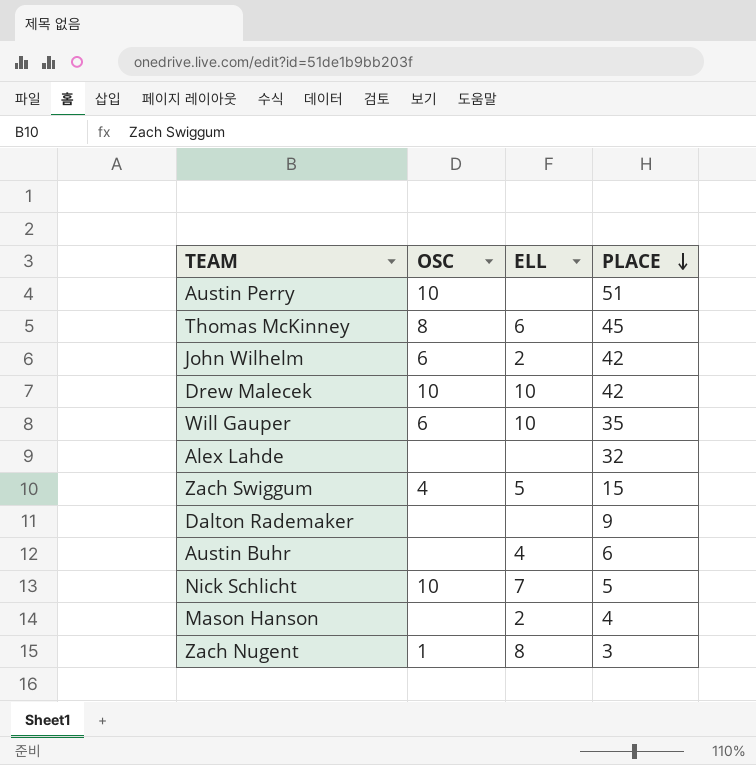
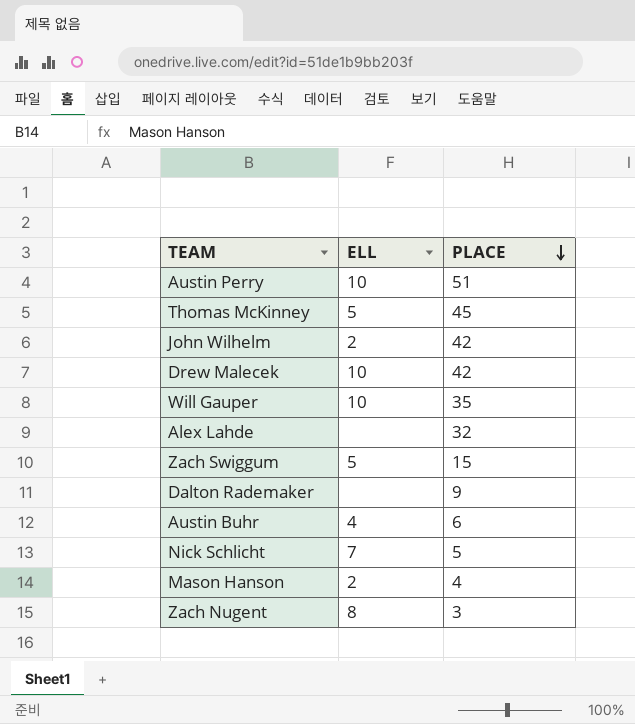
column OSC | position: 2 -> none
Austin Perry | ELL: none -> 10
Thomas McKinney | ELL: 6 -> 5

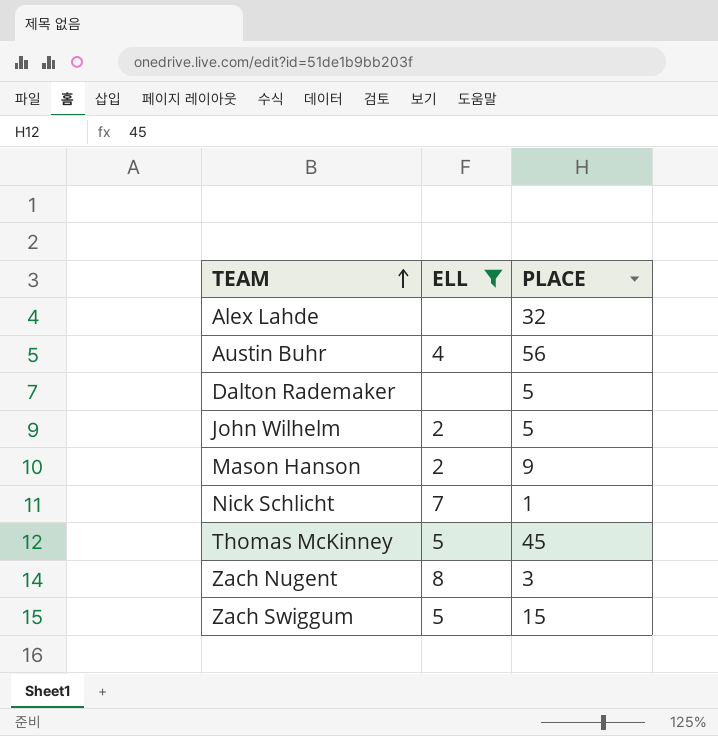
filter: none -> ELL != 10
row order: PLACE descending -> TEAM ascending
Austin Buhr | PLACE: 6 -> 56
Dalton Rademaker | PLACE: 9 -> 5
John Wilhelm | PLACE: 42 -> 5
Mason Hanson | PLACE: 4 -> 9
Nick Schlicht | PLACE: 5 -> 1

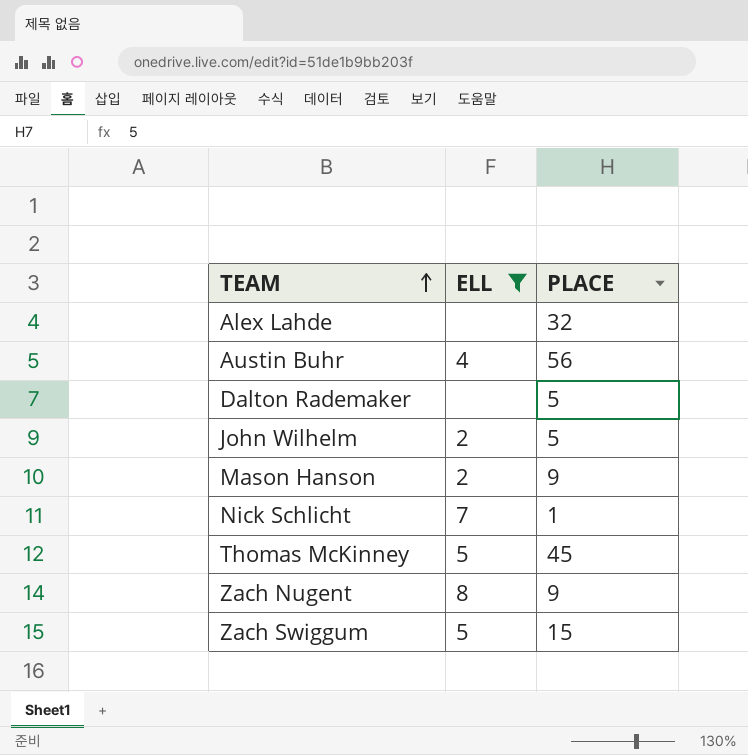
Zach Nugent | PLACE: 3 -> 9

